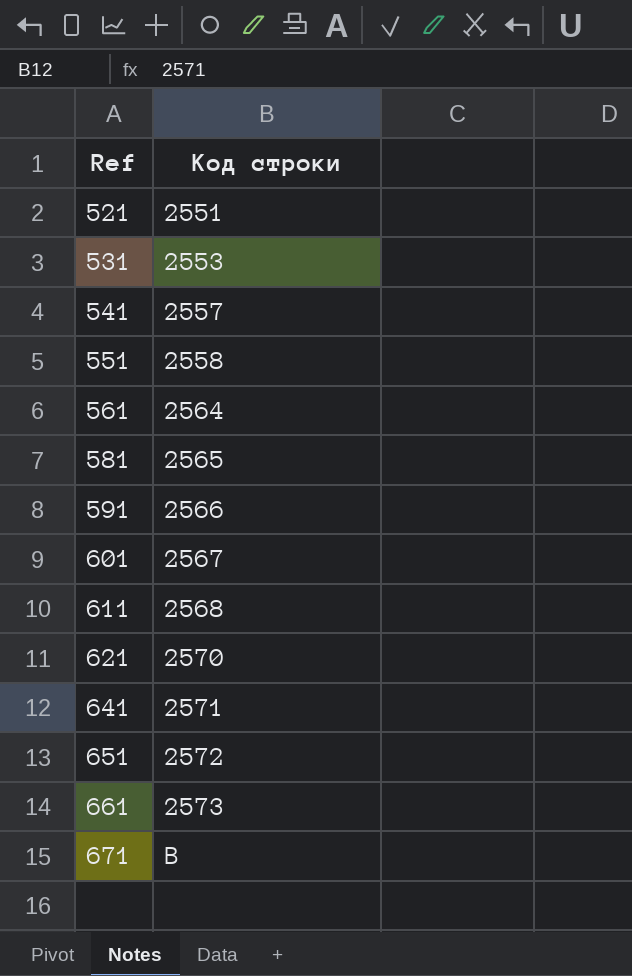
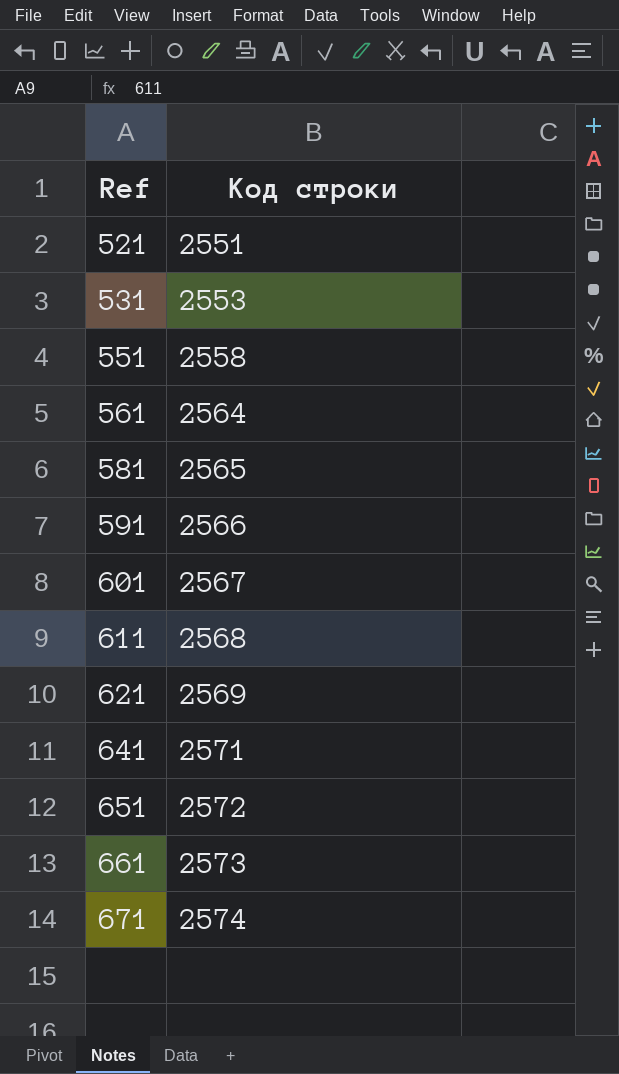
row 541: 2557 -> none
621 | Код строки: 2570 -> 2569
671 | Код строки: В -> 2574

